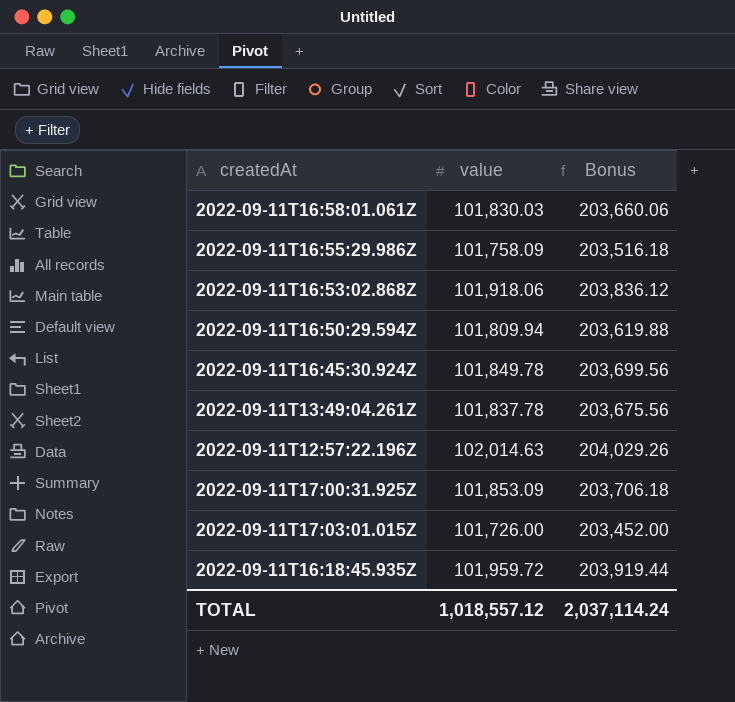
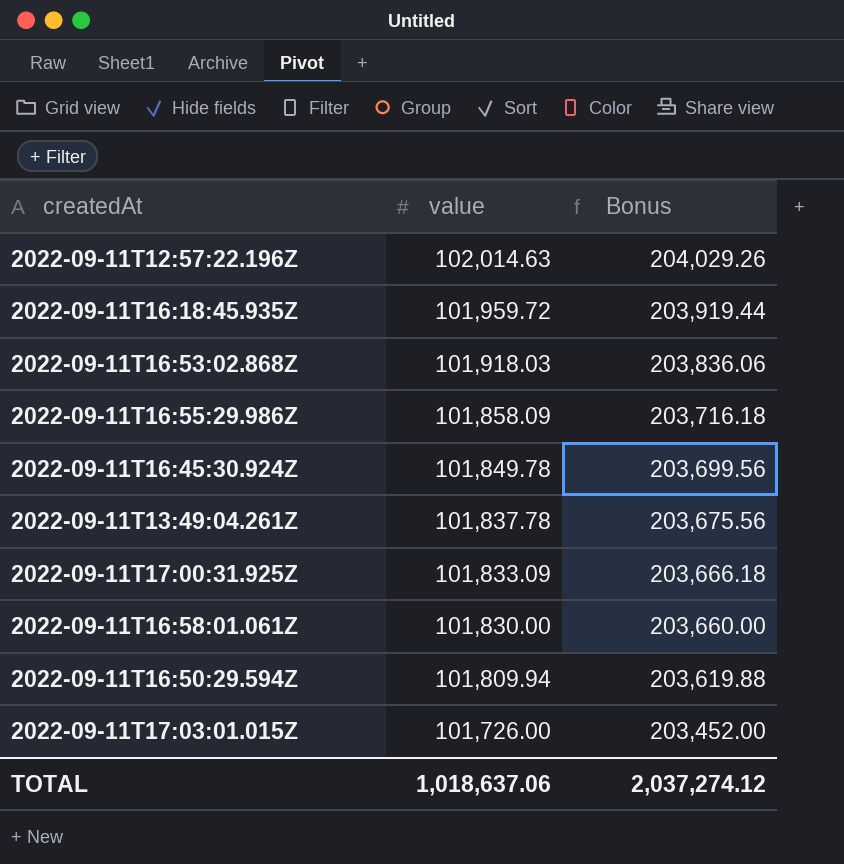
row order: none -> value descending
2022-09-11T16:53:02.868Z | value: 101,918.06 -> 101,918.03
2022-09-11T16:53:02.868Z | Bonus: 203,836.12 -> 203,836.06
2022-09-11T16:55:29.986Z | value: 101,758.09 -> 101,858.09
2022-09-11T16:55:29.986Z | Bonus: 203,516.18 -> 203,716.18
2022-09-11T17:00:31.925Z | value: 101,853.09 -> 101,833.09
2022-09-11T17:00:31.925Z | Bonus: 203,706.18 -> 203,666.18
2022-09-11T16:58:01.061Z | value: 101,830.03 -> 101,830.00
2022-09-11T16:58:01.061Z | Bonus: 203,660.06 -> 203,660.00
TOTAL | value: 1,018,557.12 -> 1,018,637.06
TOTAL | Bonus: 2,037,114.24 -> 2,037,274.12

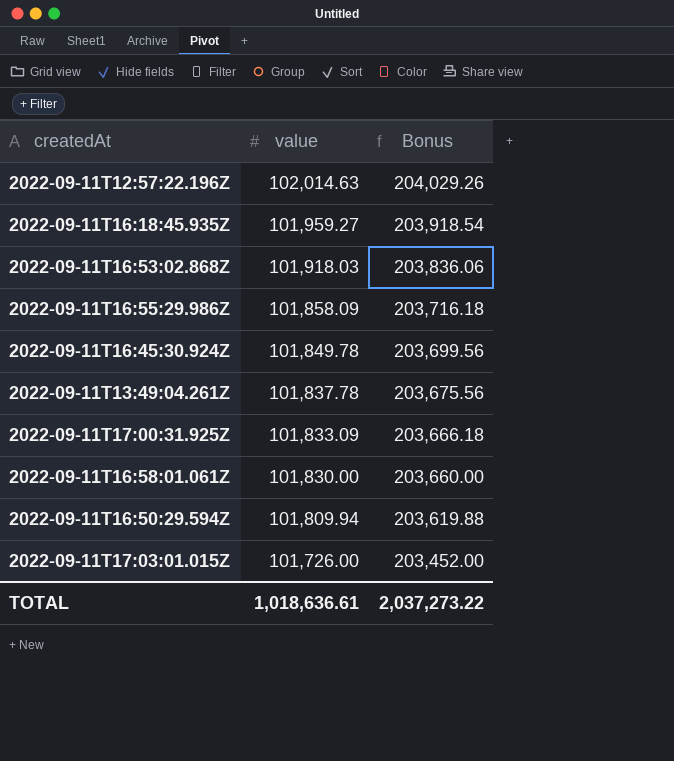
2022-09-11T16:18:45.935Z | value: 101,959.72 -> 101,959.27
2022-09-11T16:18:45.935Z | Bonus: 203,919.44 -> 203,918.54
TOTAL | value: 1,018,637.06 -> 1,018,636.61
TOTAL | Bonus: 2,037,274.12 -> 2,037,273.22

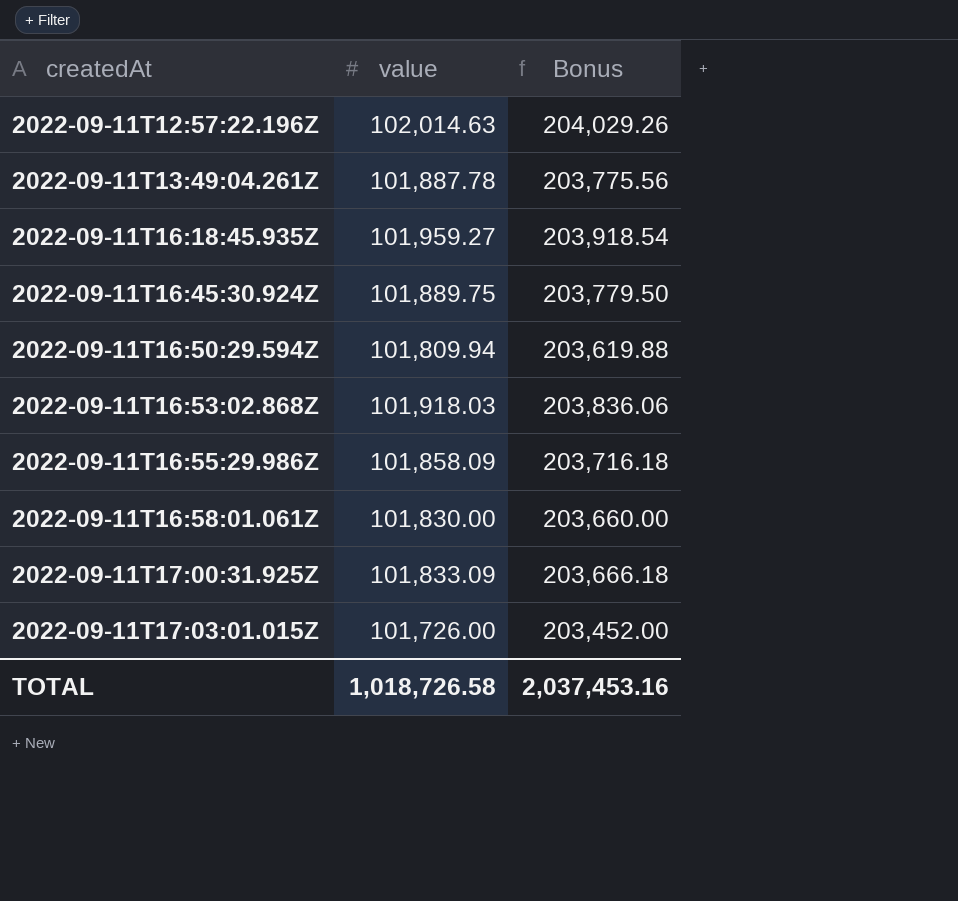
row order: value descending -> createdAt ascending
2022-09-11T13:49:04.261Z | value: 101,837.78 -> 101,887.78
2022-09-11T13:49:04.261Z | Bonus: 203,675.56 -> 203,775.56
2022-09-11T16:45:30.924Z | value: 101,849.78 -> 101,889.75
2022-09-11T16:45:30.924Z | Bonus: 203,699.56 -> 203,779.50
TOTAL | value: 1,018,636.61 -> 1,018,726.58
TOTAL | Bonus: 2,037,273.22 -> 2,037,453.16

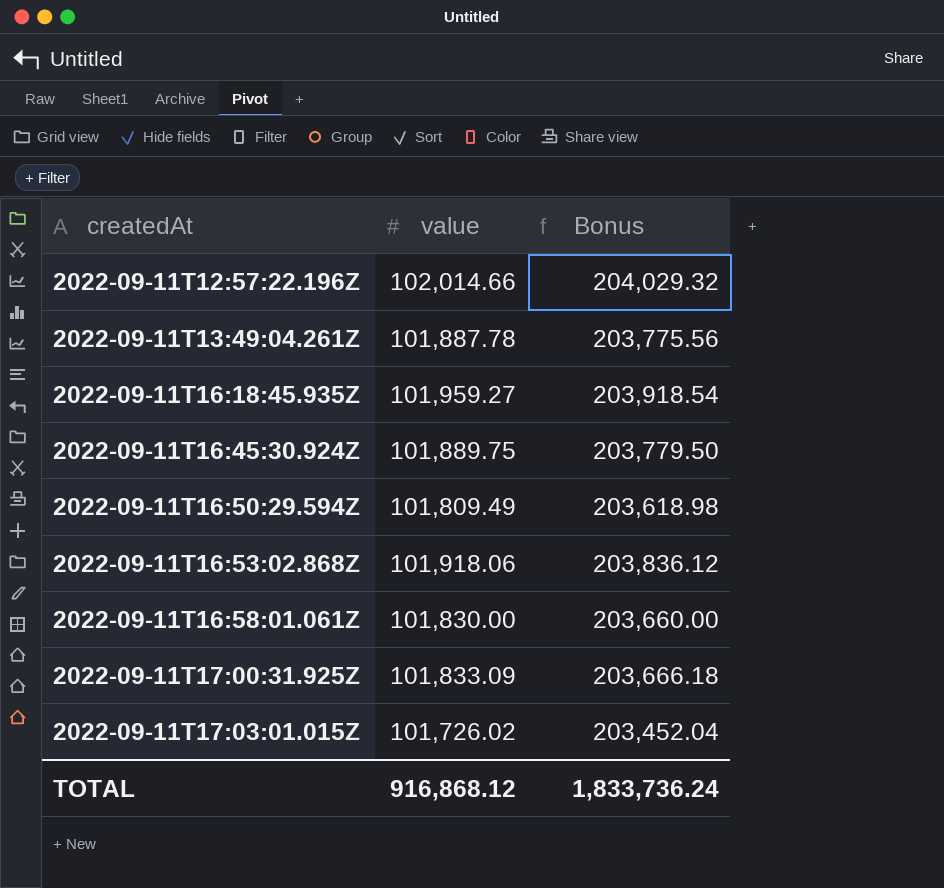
row 2022-09-11T16:55:29.986Z: 101,858.09 | 203,716.18 -> none
2022-09-11T12:57:22.196Z | value: 102,014.63 -> 102,014.66
2022-09-11T12:57:22.196Z | Bonus: 204,029.26 -> 204,029.32
2022-09-11T16:50:29.594Z | value: 101,809.94 -> 101,809.49
2022-09-11T16:50:29.594Z | Bonus: 203,619.88 -> 203,618.98
2022-09-11T16:53:02.868Z | value: 101,918.03 -> 101,918.06
2022-09-11T16:53:02.868Z | Bonus: 203,836.06 -> 203,836.12
2022-09-11T17:03:01.015Z | value: 101,726.00 -> 101,726.02
2022-09-11T17:03:01.015Z | Bonus: 203,452.00 -> 203,452.04
TOTAL | value: 1,018,726.58 -> 916,868.12
TOTAL | Bonus: 2,037,453.16 -> 1,833,736.24

